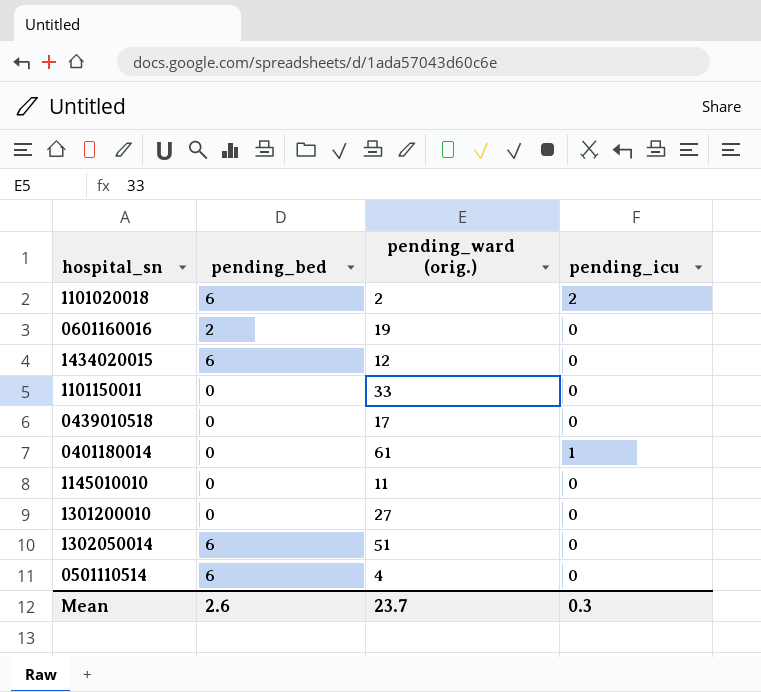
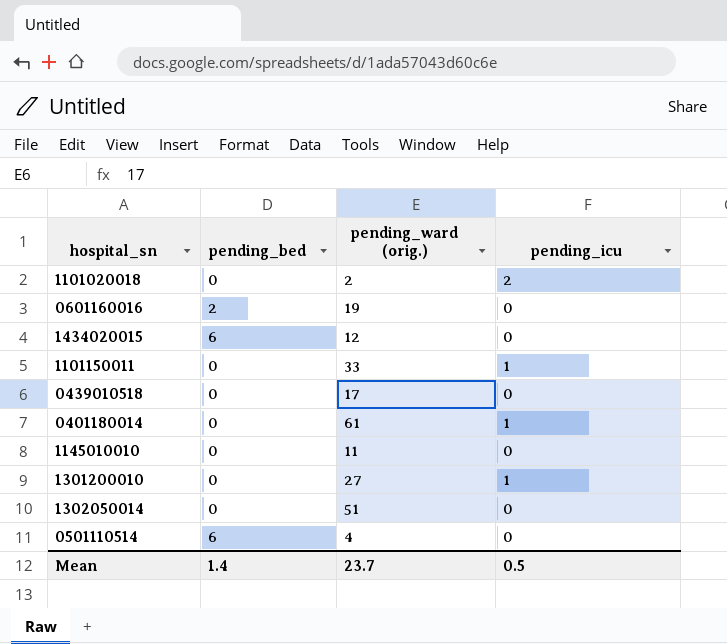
1101020018 | pending_bed: 6 -> 0
1101150011 | pending_icu: 0 -> 1
1301200010 | pending_icu: 0 -> 1
1302050014 | pending_bed: 6 -> 0
Mean | pending_bed: 2.6 -> 1.4
Mean | pending_icu: 0.3 -> 0.5

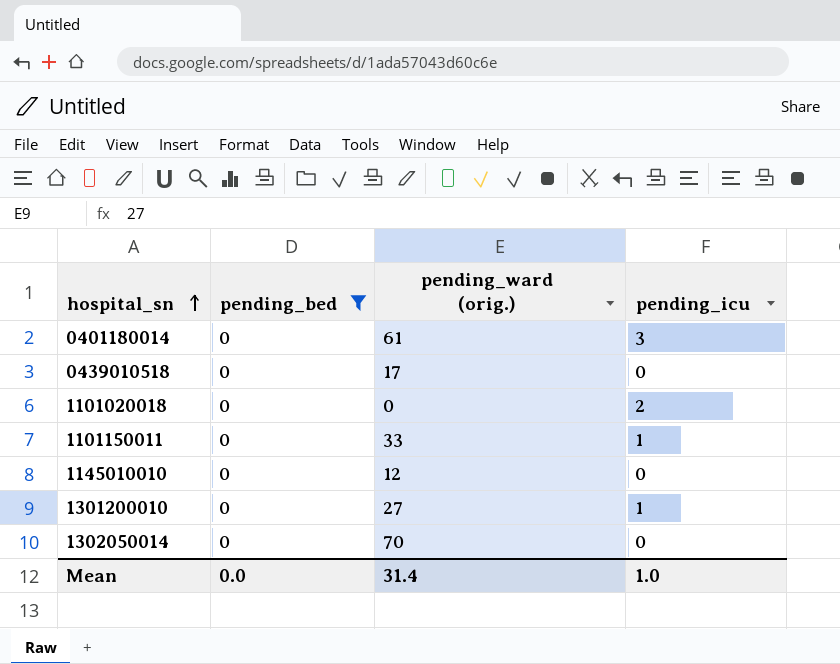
filter: none -> pending_bed = 0
row order: none -> hospital_sn ascending
0401180014 | pending_icu: 1 -> 3
1101020018 | pending_ward (orig.): 2 -> 0
1145010010 | pending_ward (orig.): 11 -> 12
1302050014 | pending_ward (orig.): 51 -> 70
Mean | pending_bed: 1.4 -> 0.0
Mean | pending_ward (orig.): 23.7 -> 31.4
Mean | pending_icu: 0.5 -> 1.0

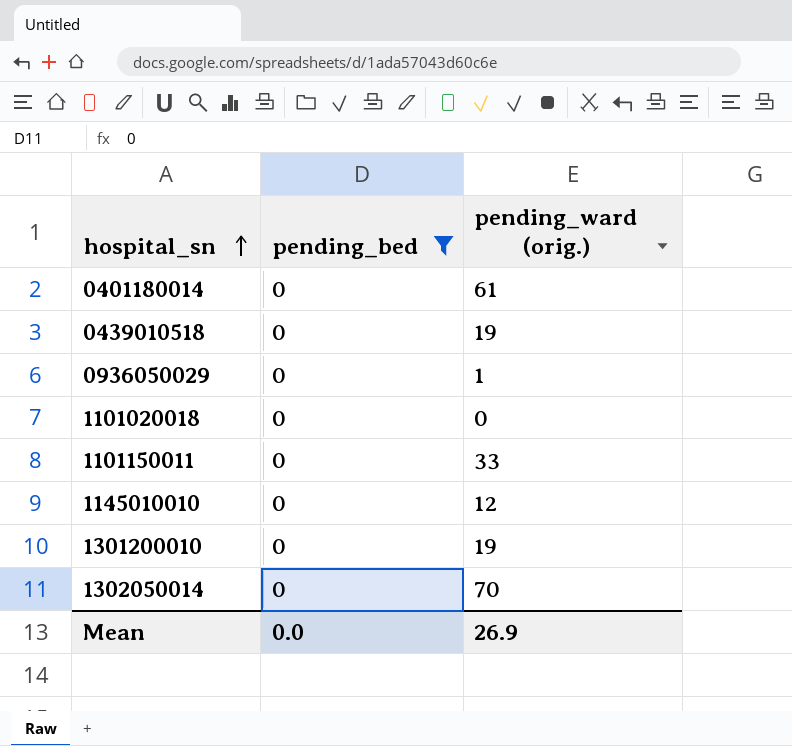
column pending_icu | position: 4 -> none
0439010518 | pending_ward (orig.): 17 -> 19
row 0936050029: none -> 0 | 1
1301200010 | pending_ward (orig.): 27 -> 19
Mean | pending_ward (orig.): 31.4 -> 26.9

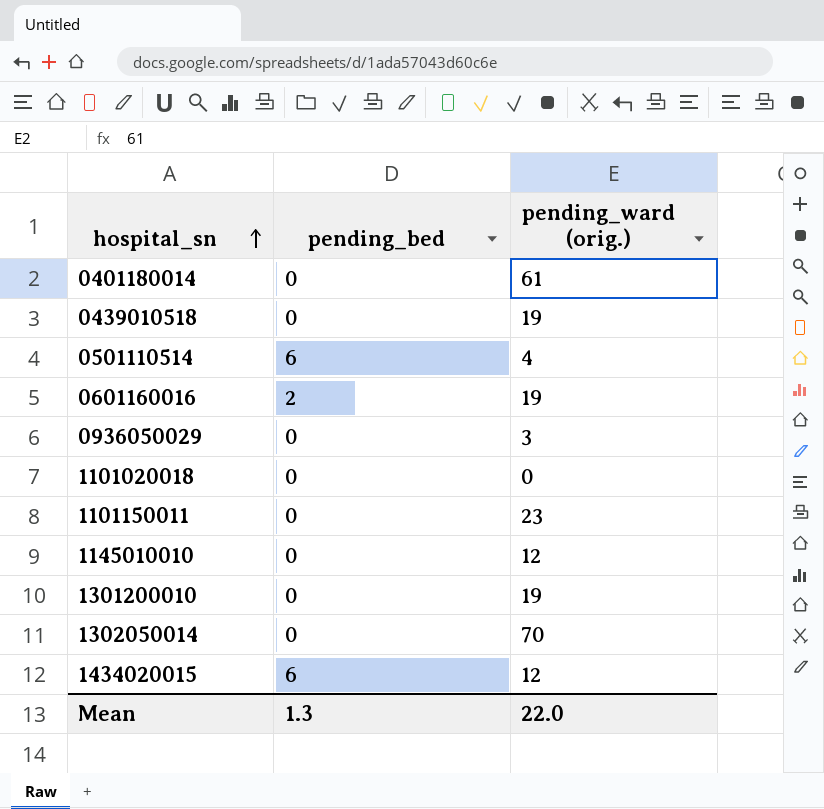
filter: pending_bed = 0 -> none
0936050029 | pending_ward (orig.): 1 -> 3
1101150011 | pending_ward (orig.): 33 -> 23
Mean | pending_bed: 0.0 -> 1.3
Mean | pending_ward (orig.): 26.9 -> 22.0

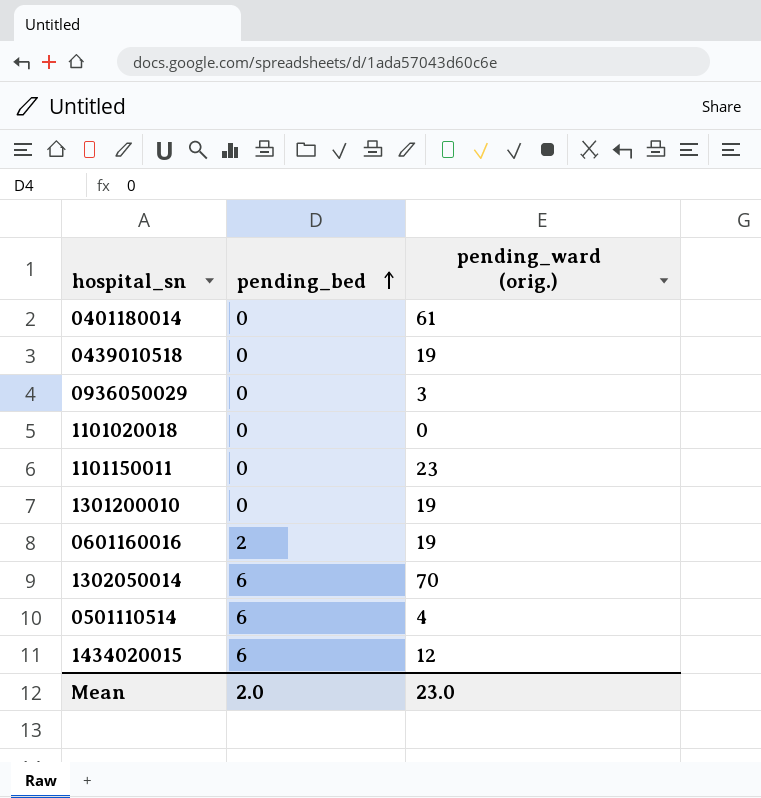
row order: hospital_sn ascending -> pending_bed ascending
row 1145010010: 0 | 12 -> none
1302050014 | pending_bed: 0 -> 6
Mean | pending_bed: 1.3 -> 2.0
Mean | pending_ward (orig.): 22.0 -> 23.0

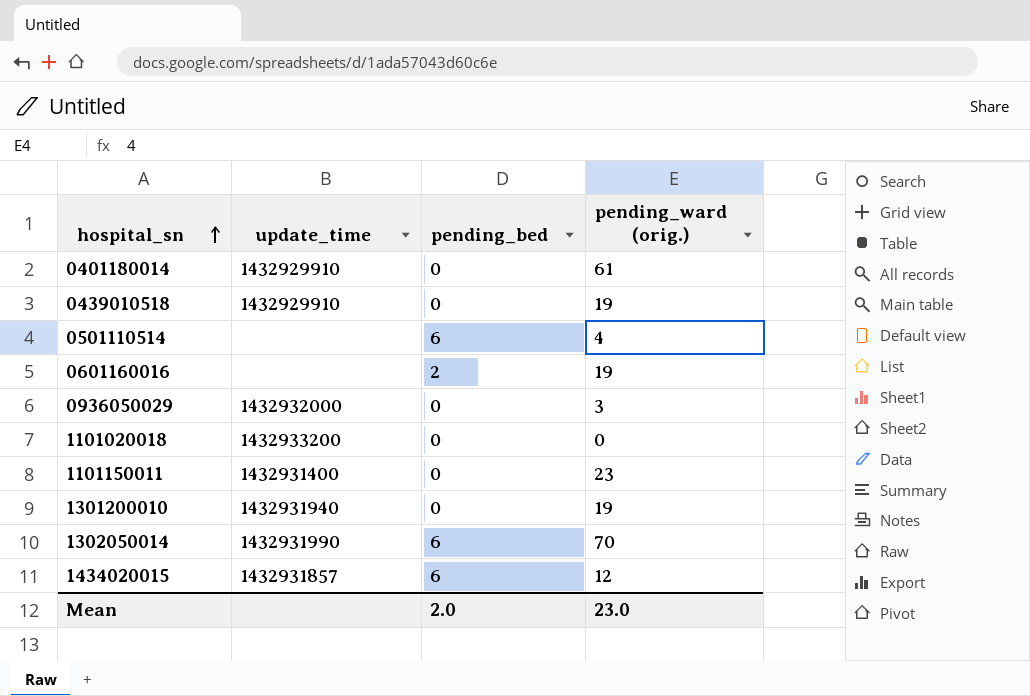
row order: pending_bed ascending -> hospital_sn ascending
column update_time | position: none -> 2

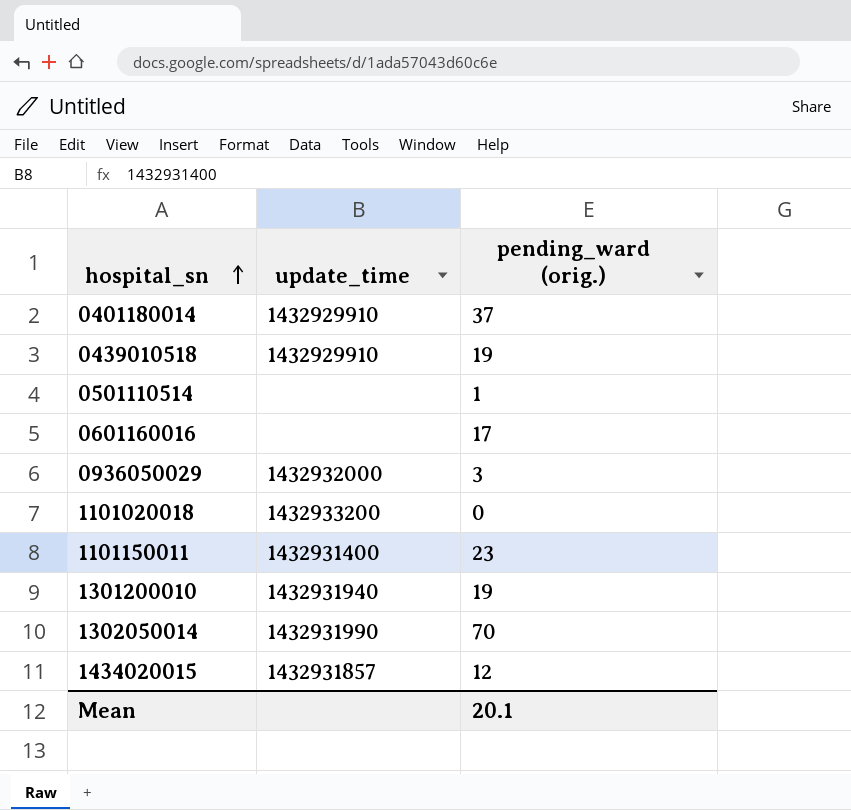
column pending_bed | position: 3 -> none
0401180014 | pending_ward (orig.): 61 -> 37
0501110514 | pending_ward (orig.): 4 -> 1
0601160016 | pending_ward (orig.): 19 -> 17
Mean | pending_ward (orig.): 23.0 -> 20.1

